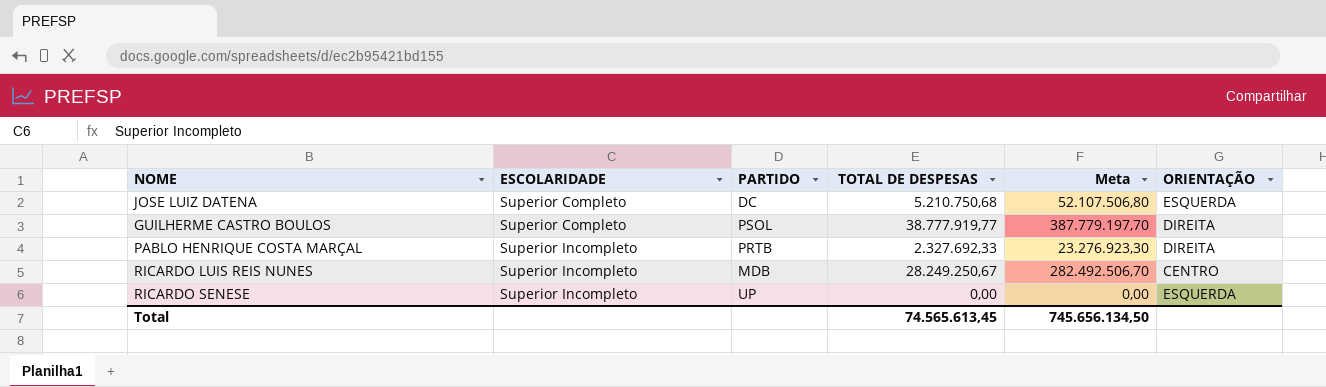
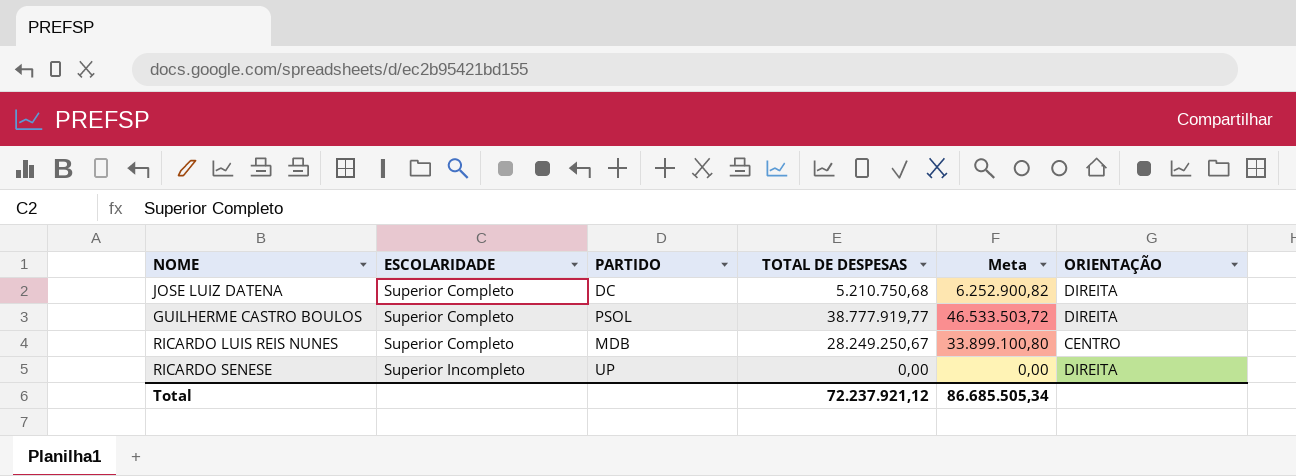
column Meta | formula: [TOTAL DE DESPESAS] * 10 -> [TOTAL DE DESPESAS] * 1,2
row PABLO HENRIQUE COSTA MARÇAL: Superior Incompleto | PRTB | 2.327.692,33 | 23.276.923,30 | DIREITA -> none
JOSE LUIZ DATENA | ORIENTAÇÃO: ESQUERDA -> DIREITA
RICARDO LUIS REIS NUNES | ESCOLARIDADE: Superior Incompleto -> Superior Completo
RICARDO SENESE | ORIENTAÇÃO: ESQUERDA -> DIREITA
Total | TOTAL DE DESPESAS: 74.565.613,45 -> 72.237.921,12
Total | Meta: 745.656.134,50 -> 86.685.505,34

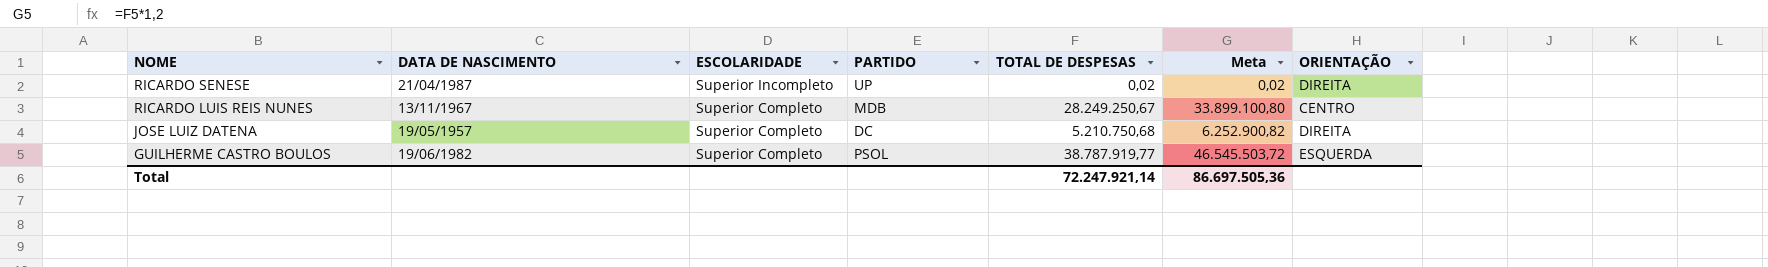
row order: ESCOLARIDADE ascending -> NOME descending
column DATA DE NASCIMENTO | position: none -> 2
RICARDO SENESE | TOTAL DE DESPESAS: 0,00 -> 0,02
RICARDO SENESE | Meta: 0,00 -> 0,02
GUILHERME CASTRO BOULOS | TOTAL DE DESPESAS: 38.777.919,77 -> 38.787.919,77
GUILHERME CASTRO BOULOS | Meta: 46.533.503,72 -> 46.545.503,72
GUILHERME CASTRO BOULOS | ORIENTAÇÃO: DIREITA -> ESQUERDA
Total | TOTAL DE DESPESAS: 72.237.921,12 -> 72.247.921,14
Total | Meta: 86.685.505,34 -> 86.697.505,36

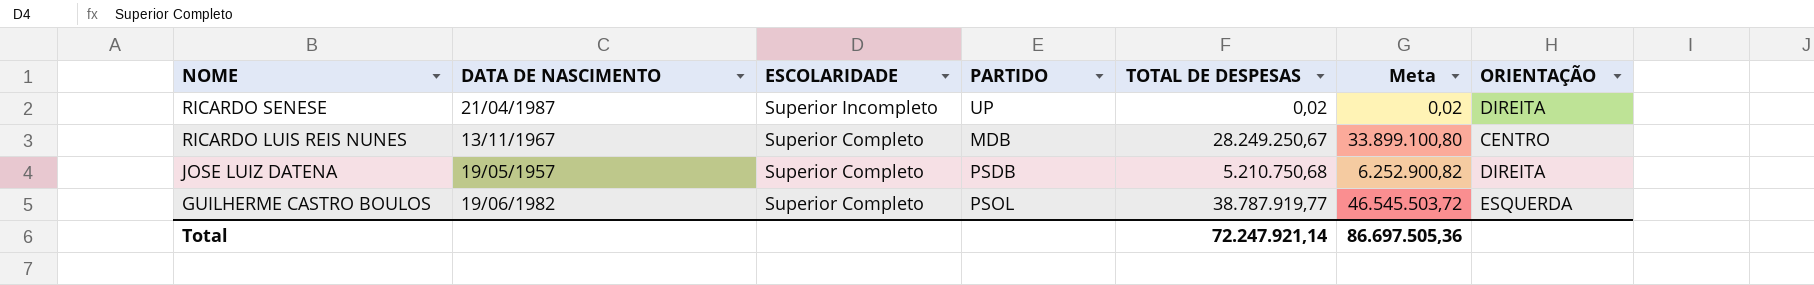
JOSE LUIZ DATENA | PARTIDO: DC -> PSDB

